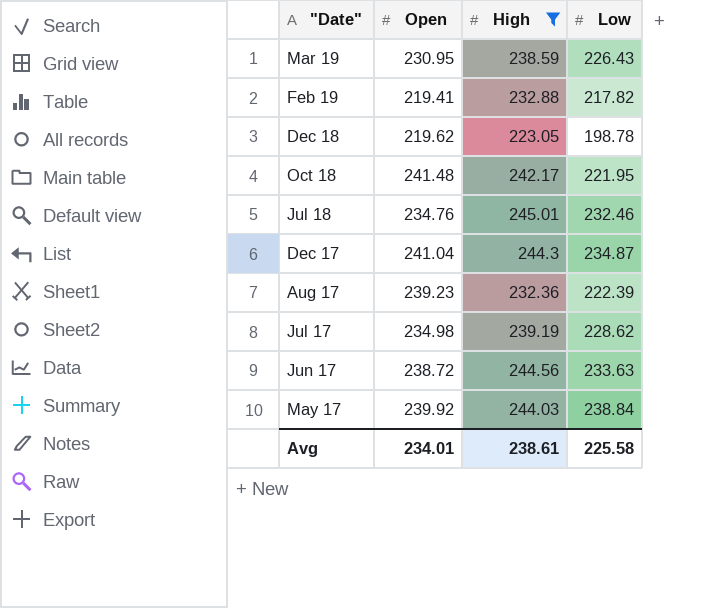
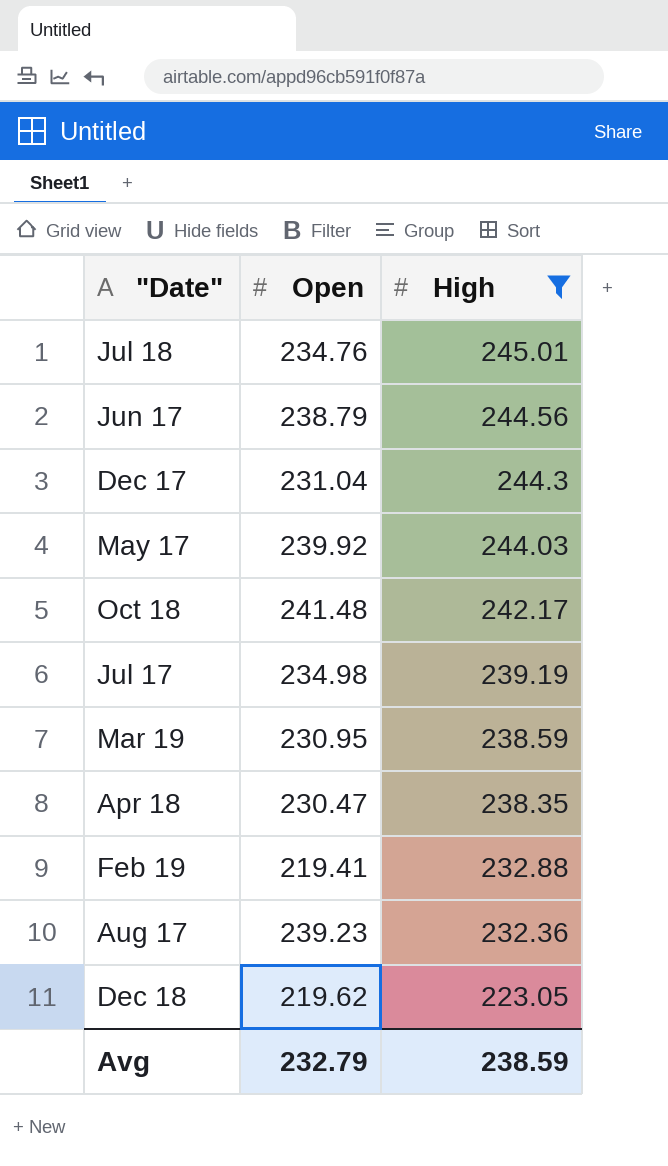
row order: none -> High descending
column Low | position: 4 -> none
Jun 17 | Open: 238.72 -> 238.79
Dec 17 | Open: 241.04 -> 231.04
row Apr 18: none -> 230.47 | 238.35
Avg | Open: 234.01 -> 232.79
Avg | High: 238.61 -> 238.59

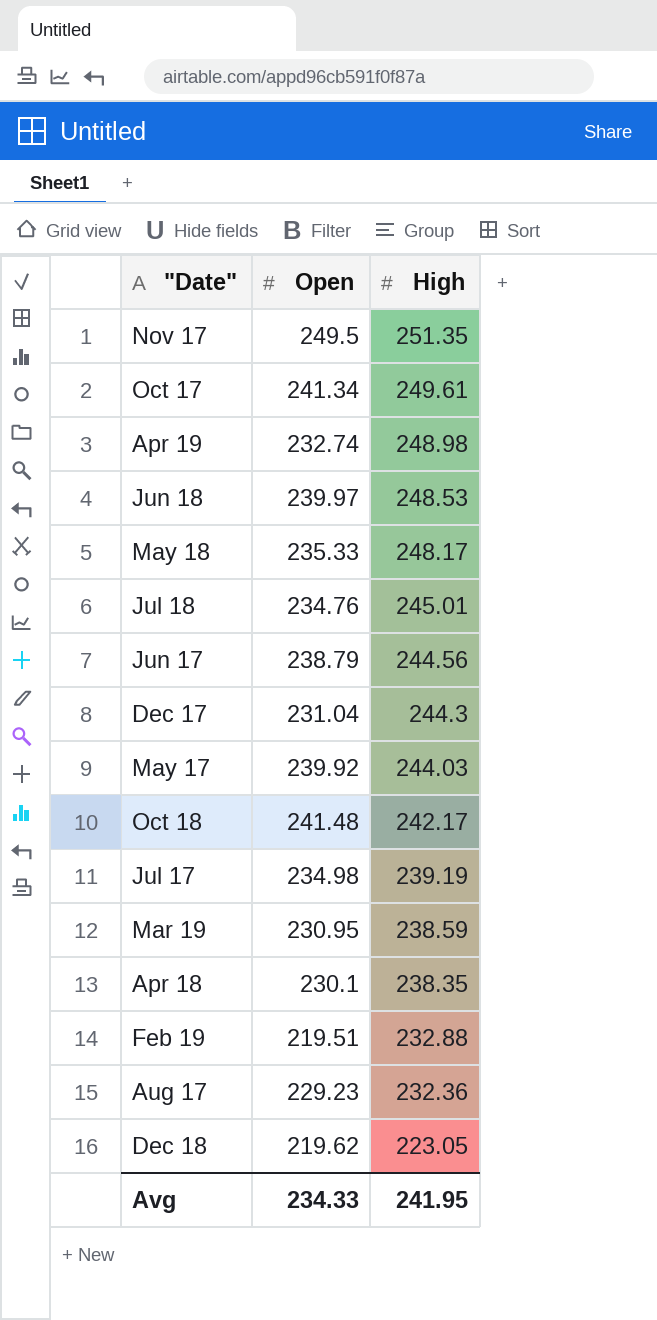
filter: High <= 245.01 -> none
Apr 18 | Open: 230.47 -> 230.1
Feb 19 | Open: 219.41 -> 219.51
Aug 17 | Open: 239.23 -> 229.23
Avg | Open: 232.79 -> 234.33
Avg | High: 238.59 -> 241.95

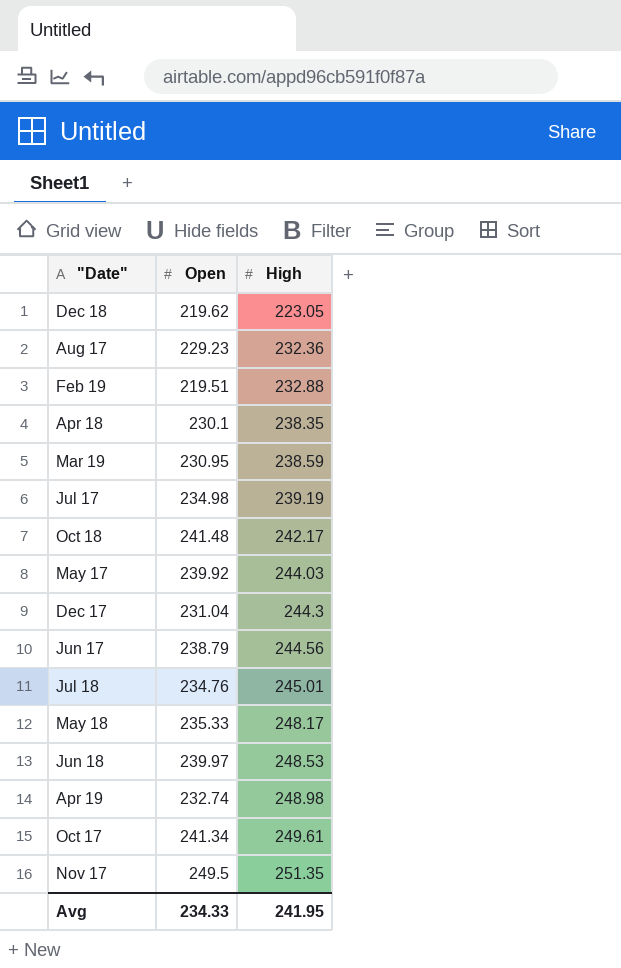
row order: High descending -> High ascending

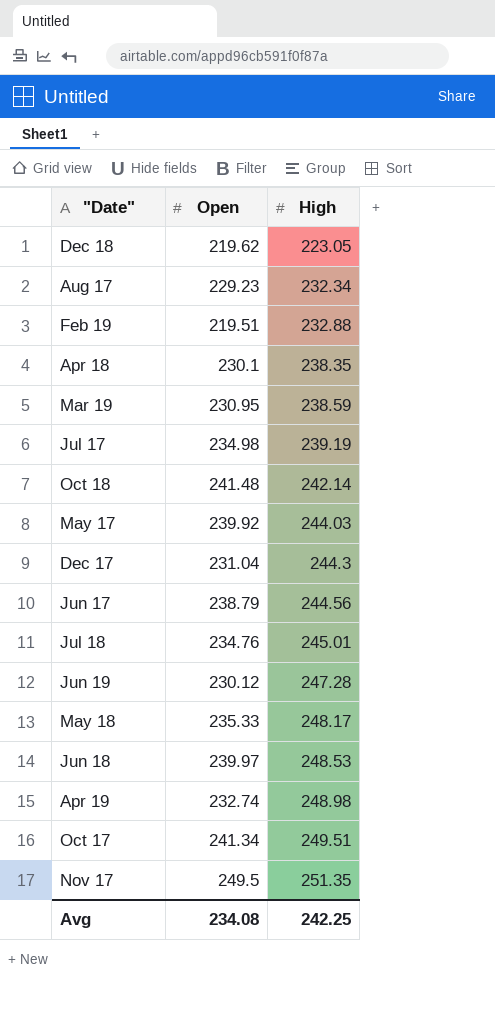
Aug 17 | High: 232.36 -> 232.34
Oct 18 | High: 242.17 -> 242.14
row Jun 19: none -> 230.12 | 247.28
Oct 17 | High: 249.61 -> 249.51
Avg | Open: 234.33 -> 234.08
Avg | High: 241.95 -> 242.25

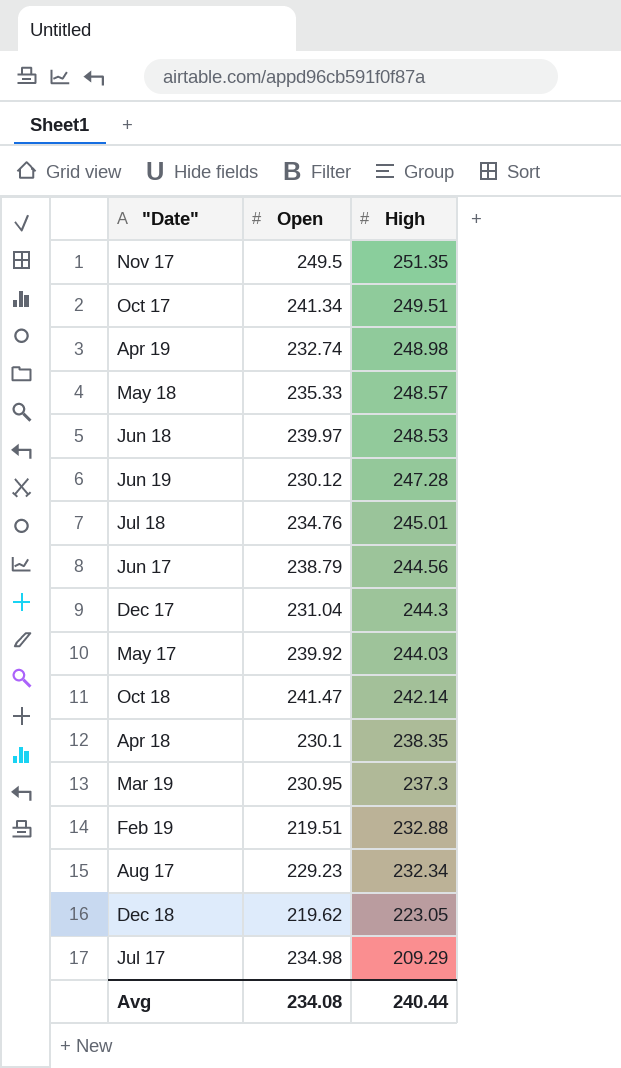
row order: High ascending -> High descending
May 18 | High: 248.17 -> 248.57
Oct 18 | Open: 241.48 -> 241.47
Mar 19 | High: 238.59 -> 237.3
Jul 17 | High: 239.19 -> 209.29
Avg | High: 242.25 -> 240.44

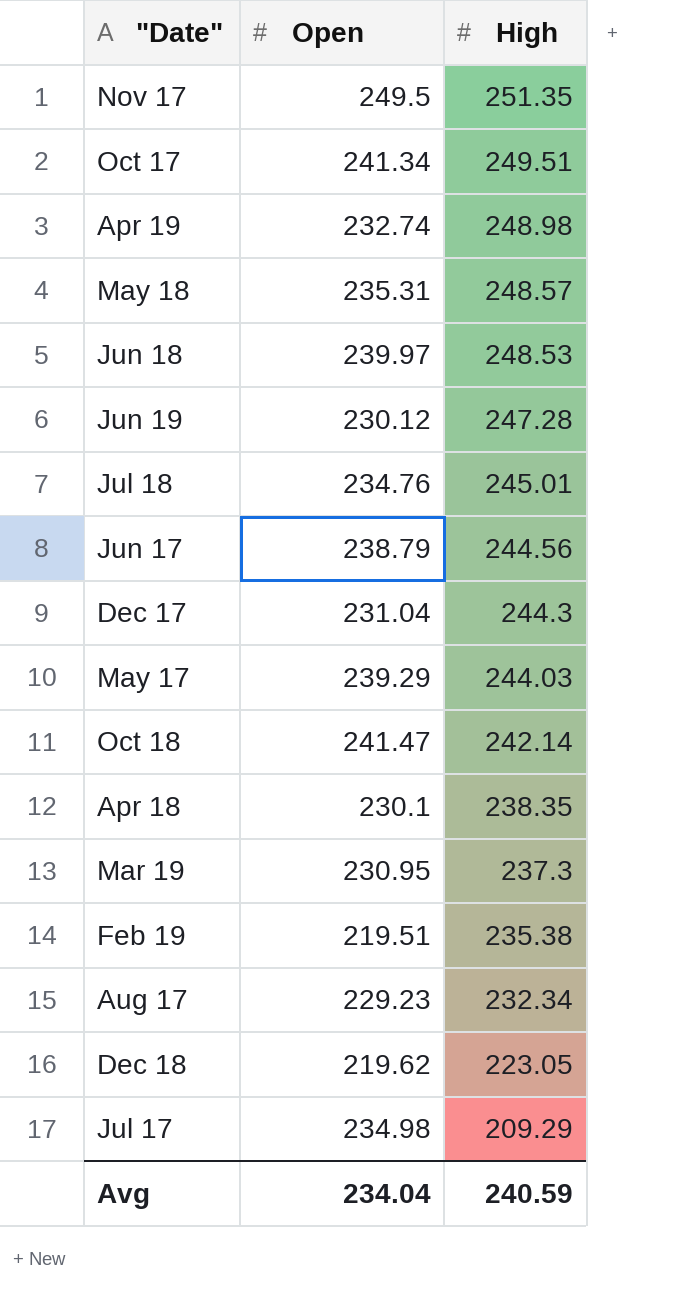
May 18 | Open: 235.33 -> 235.31
May 17 | Open: 239.92 -> 239.29
Feb 19 | High: 232.88 -> 235.38
Avg | Open: 234.08 -> 234.04
Avg | High: 240.44 -> 240.59

